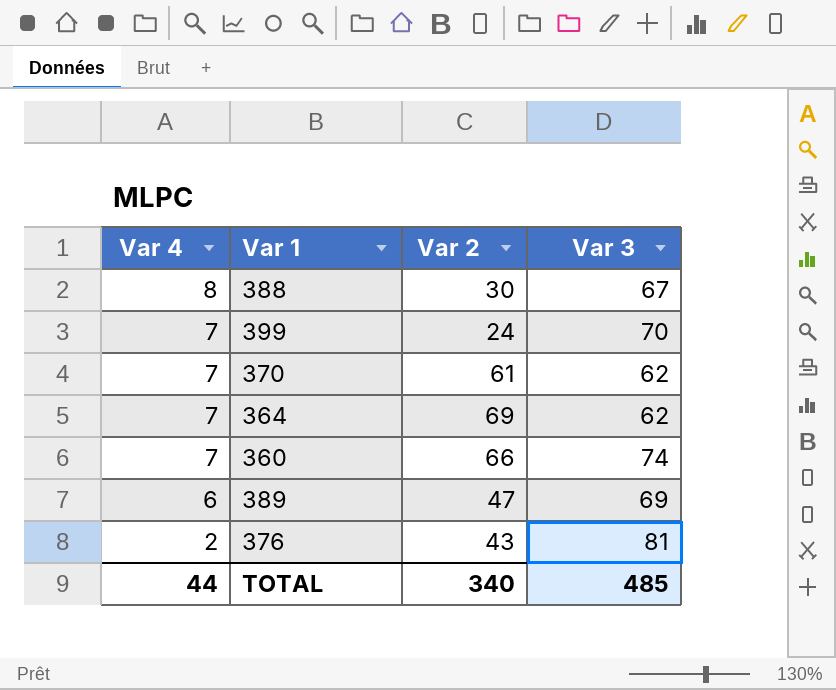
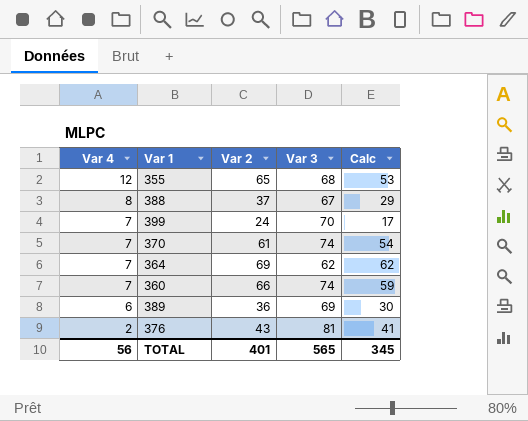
column Calc | formula: none -> [Var 2] - [Var 4]
row 355: none -> 12 | 65 | 68 | 53
388 | Var 2: 30 -> 37
370 | Var 3: 62 -> 74
389 | Var 2: 47 -> 36
TOTAL | Var 4: 44 -> 56
TOTAL | Var 2: 340 -> 401
TOTAL | Var 3: 485 -> 565

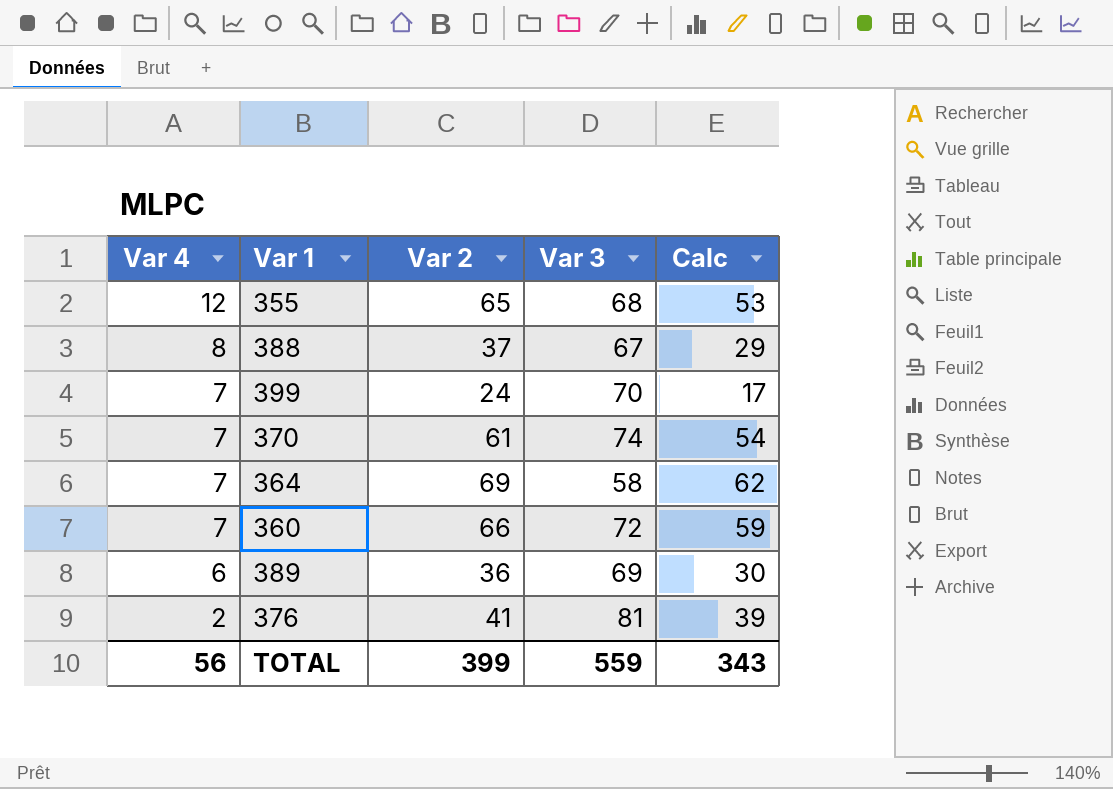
364 | Var 3: 62 -> 58
360 | Var 3: 74 -> 72
376 | Var 2: 43 -> 41
376 | Calc: 41 -> 39
TOTAL | Var 2: 401 -> 399
TOTAL | Var 3: 565 -> 559
TOTAL | Calc: 345 -> 343

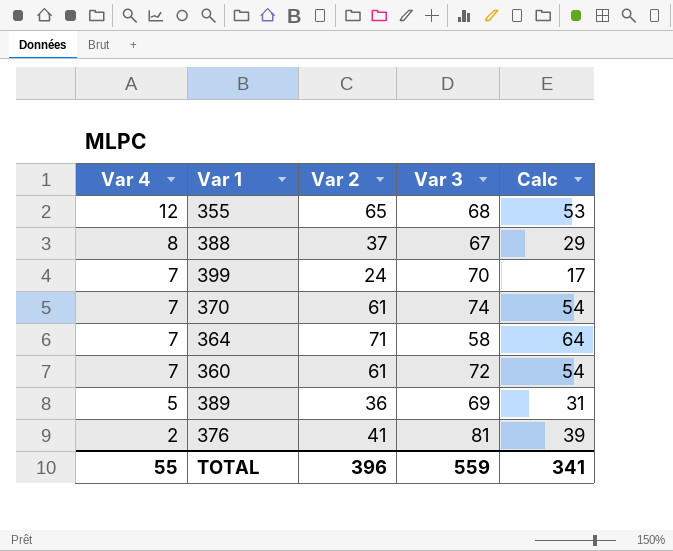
364 | Var 2: 69 -> 71
364 | Calc: 62 -> 64
360 | Var 2: 66 -> 61
360 | Calc: 59 -> 54
389 | Var 4: 6 -> 5
389 | Calc: 30 -> 31
TOTAL | Var 4: 56 -> 55
TOTAL | Var 2: 399 -> 396
TOTAL | Calc: 343 -> 341

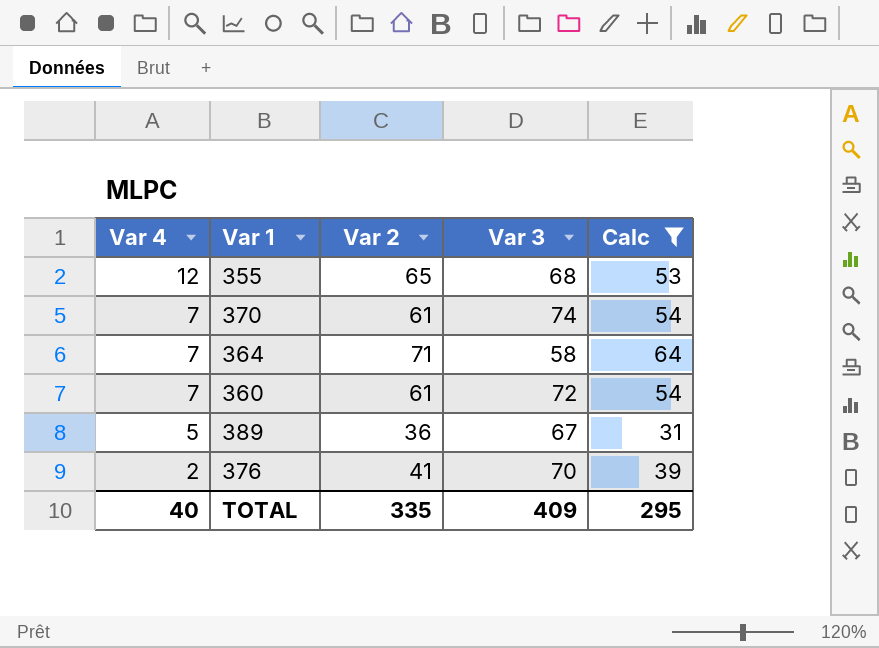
filter: none -> Calc >= 31
389 | Var 3: 69 -> 67
376 | Var 3: 81 -> 70
TOTAL | Var 4: 55 -> 40
TOTAL | Var 2: 396 -> 335
TOTAL | Var 3: 559 -> 409
TOTAL | Calc: 341 -> 295

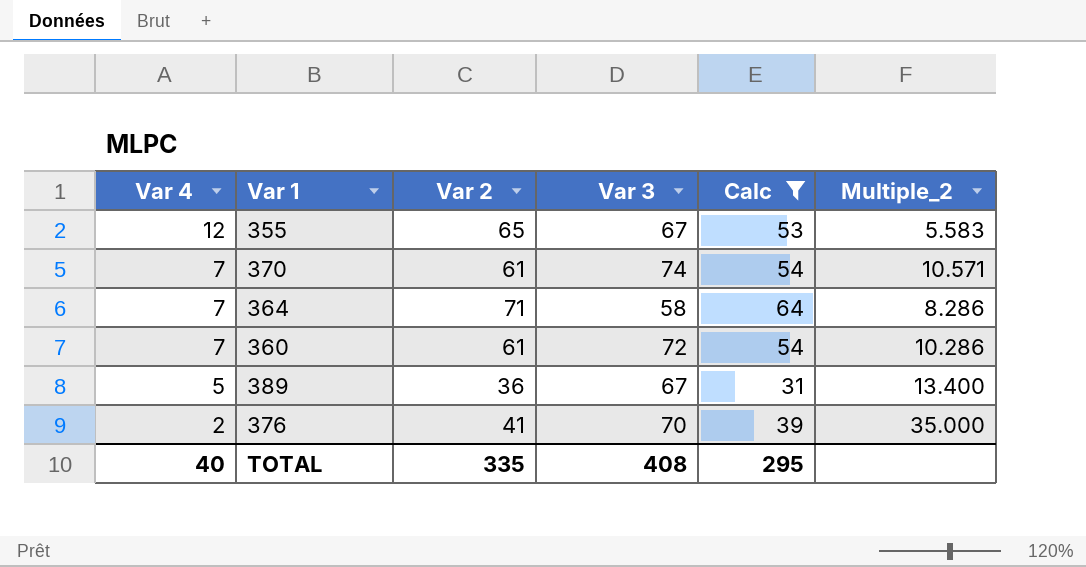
column Multiple_2 | formula: none -> [Var 3] / [Var 4]
355 | Var 3: 68 -> 67
TOTAL | Var 3: 409 -> 408

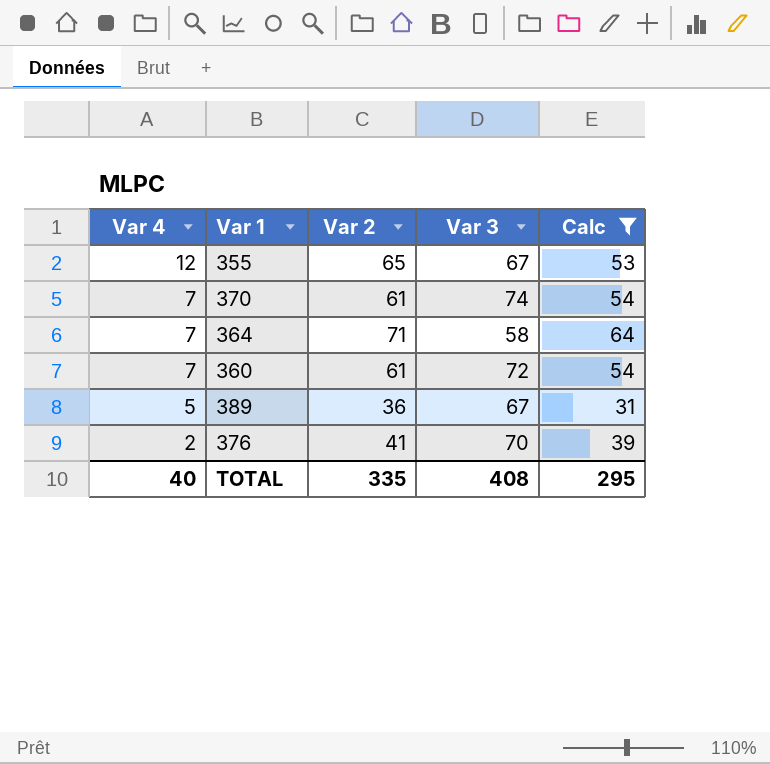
column Multiple_2 | formula: [Var 3] / [Var 4] -> none

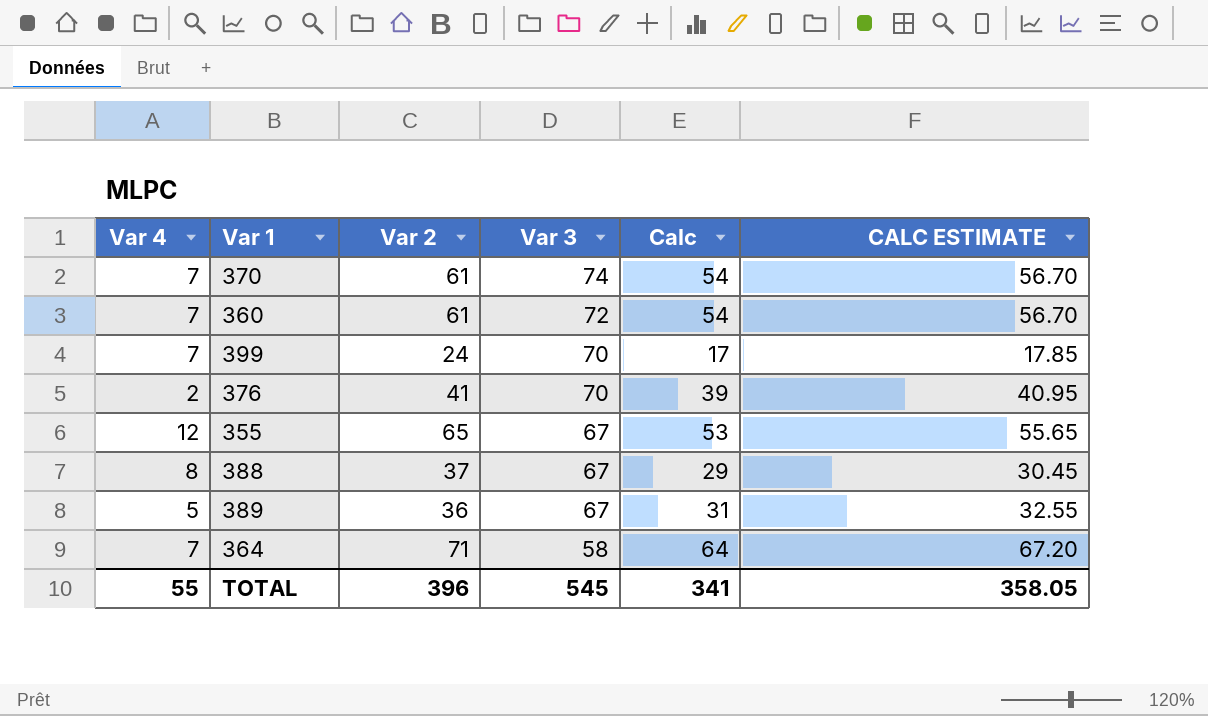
filter: Calc >= 31 -> none
row order: Var 4 descending -> Var 3 descending
column CALC ESTIMATE | formula: none -> [Calc] * 1.05
TOTAL | Var 4: 40 -> 55
TOTAL | Var 2: 335 -> 396
TOTAL | Var 3: 408 -> 545
TOTAL | Calc: 295 -> 341

